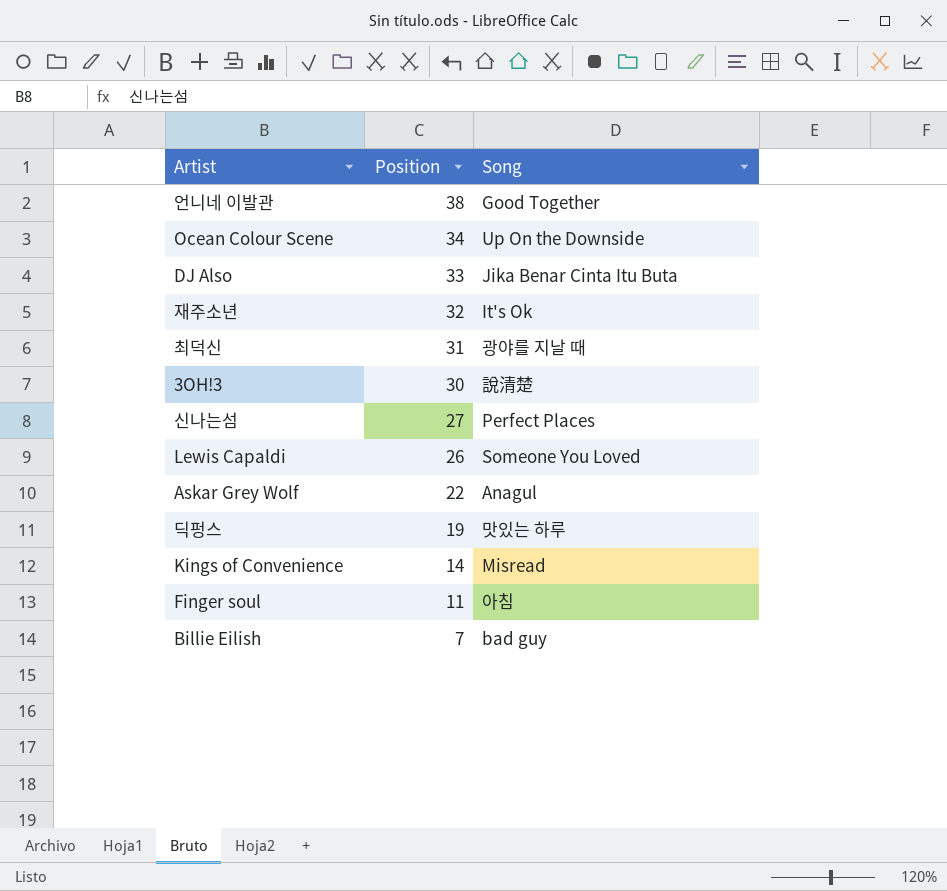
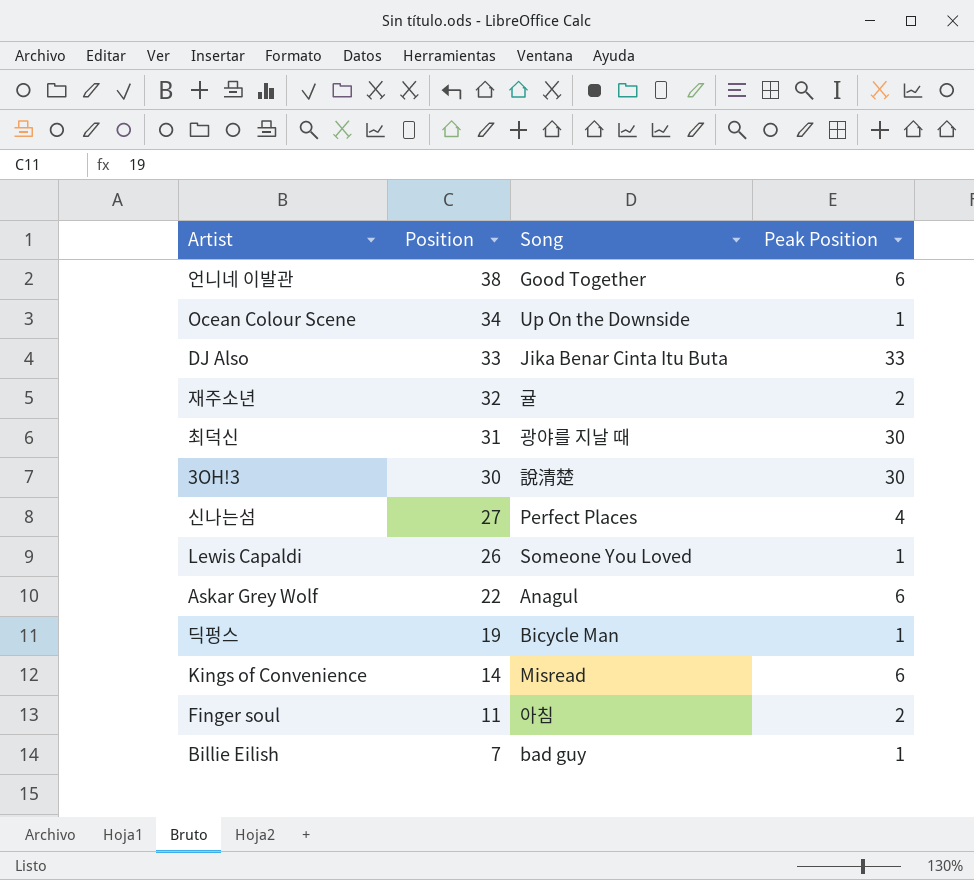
column Peak Position | position: none -> 4
재주소년 | Song: It's Ok -> 귤
딕펑스 | Song: 맛있는 하루 -> Bicycle Man

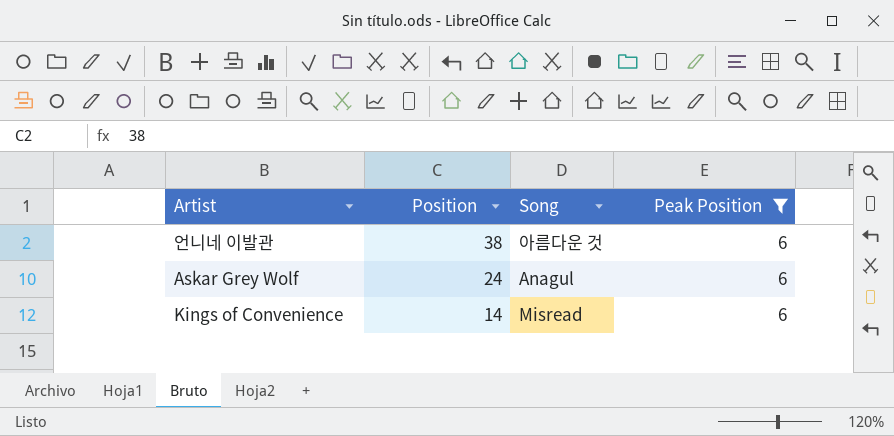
filter: none -> Peak Position = 6
언니네 이발관 | Song: Good Together -> 아름다운 것
Askar Grey Wolf | Position: 22 -> 24

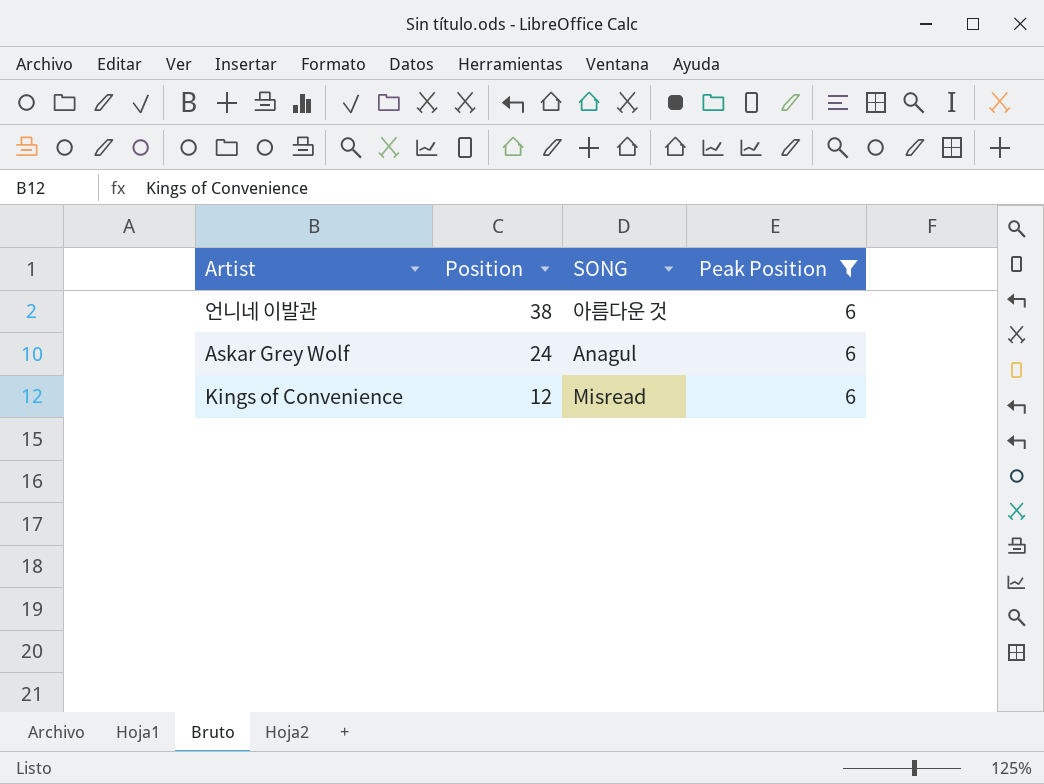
column name: Song -> SONG
Kings of Convenience | Position: 14 -> 12

